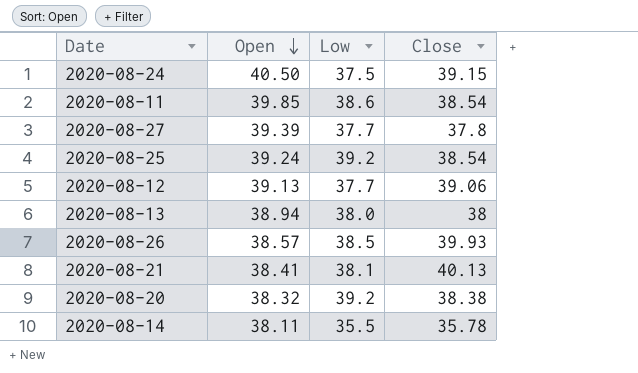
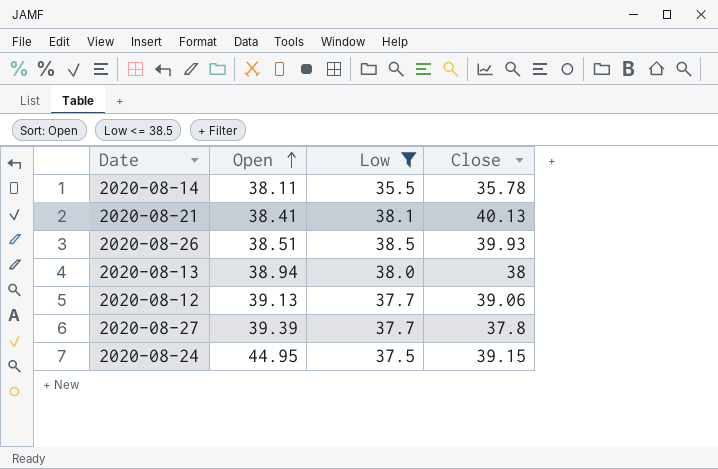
filter: none -> Low <= 38.5
row order: Open descending -> Open ascending
2020-08-26 | Open: 38.57 -> 38.51
2020-08-24 | Open: 40.50 -> 44.95

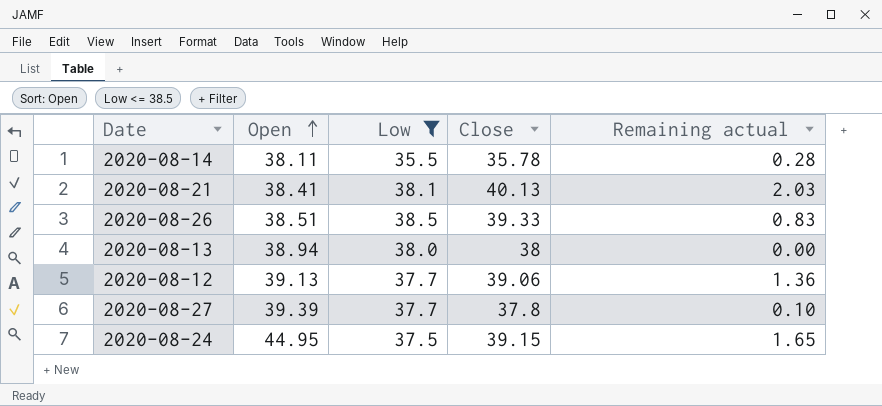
column Remaining actual | formula: none -> [Close] - [Low]
2020-08-26 | Close: 39.93 -> 39.33

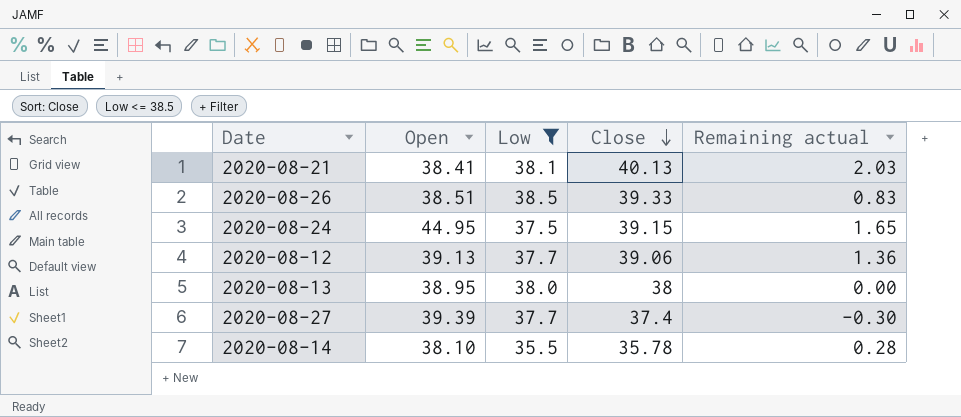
row order: Open ascending -> Close descending
2020-08-13 | Open: 38.94 -> 38.95
2020-08-27 | Close: 37.8 -> 37.4
2020-08-27 | Remaining actual: 0.10 -> -0.30
2020-08-14 | Open: 38.11 -> 38.10

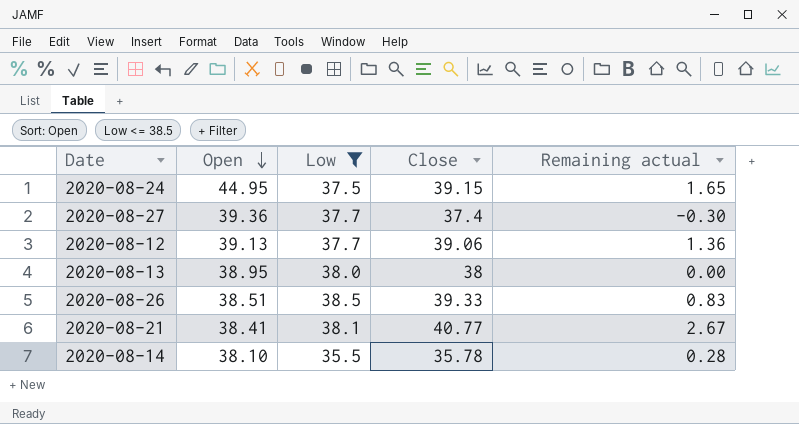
row order: Close descending -> Open descending
2020-08-27 | Open: 39.39 -> 39.36
2020-08-21 | Close: 40.13 -> 40.77
2020-08-21 | Remaining actual: 2.03 -> 2.67

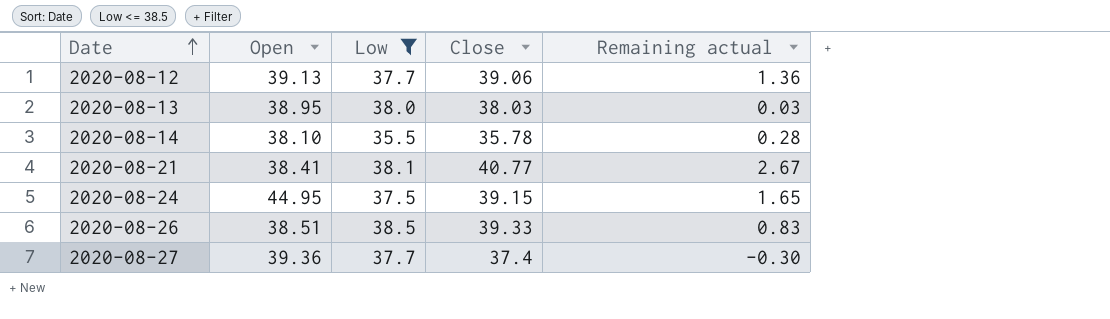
row order: Open descending -> Date ascending
2020-08-13 | Close: 38 -> 38.03
2020-08-13 | Remaining actual: 0.00 -> 0.03

